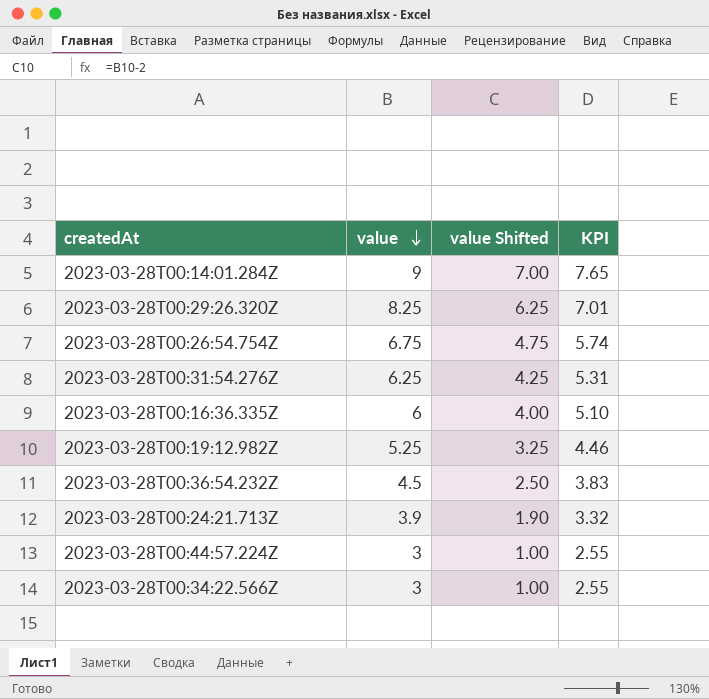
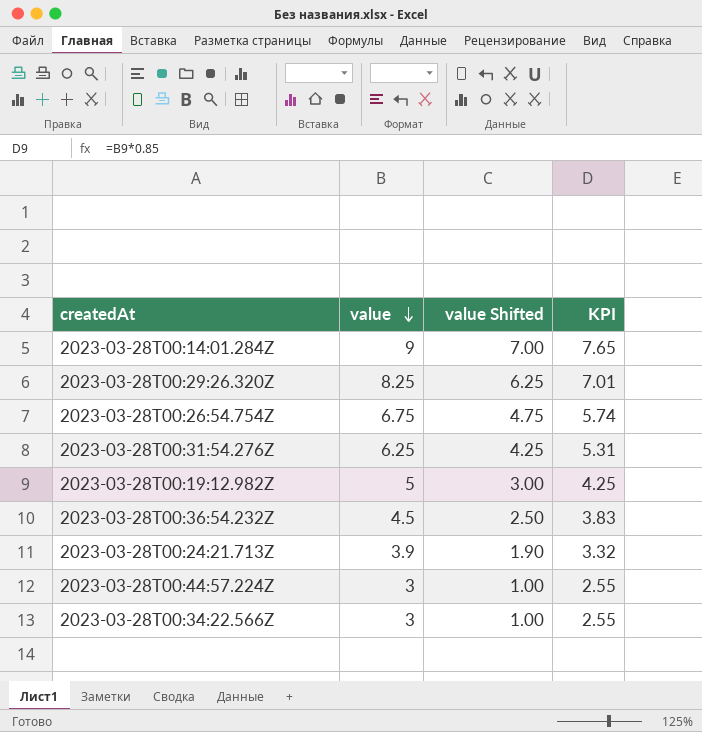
row 2023-03-28T00:16:36.335Z: 6 | 4.00 | 5.10 -> none
2023-03-28T00:19:12.982Z | value: 5.25 -> 5
2023-03-28T00:19:12.982Z | value Shifted: 3.25 -> 3.00
2023-03-28T00:19:12.982Z | KPI: 4.46 -> 4.25

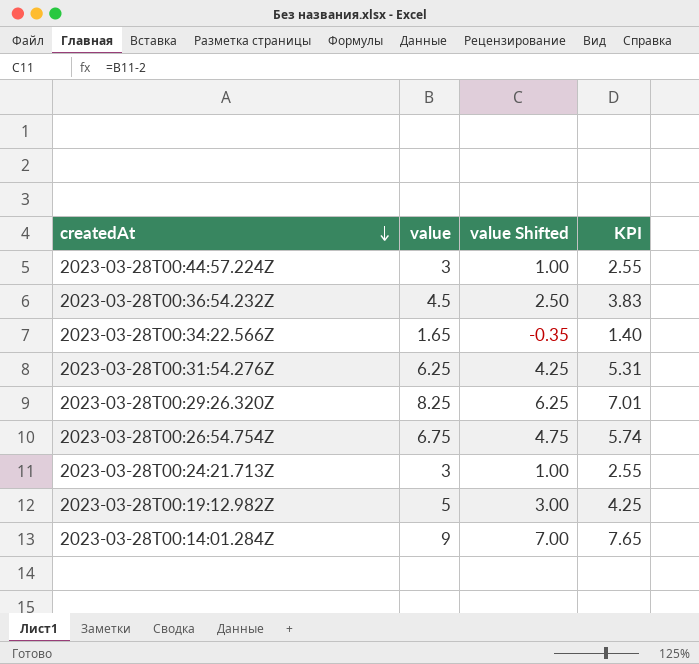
row order: value descending -> createdAt descending
2023-03-28T00:34:22.566Z | value: 3 -> 1.65
2023-03-28T00:34:22.566Z | value Shifted: 1.00 -> -0.35
2023-03-28T00:34:22.566Z | KPI: 2.55 -> 1.40
2023-03-28T00:24:21.713Z | value: 3.9 -> 3
2023-03-28T00:24:21.713Z | value Shifted: 1.90 -> 1.00
2023-03-28T00:24:21.713Z | KPI: 3.32 -> 2.55

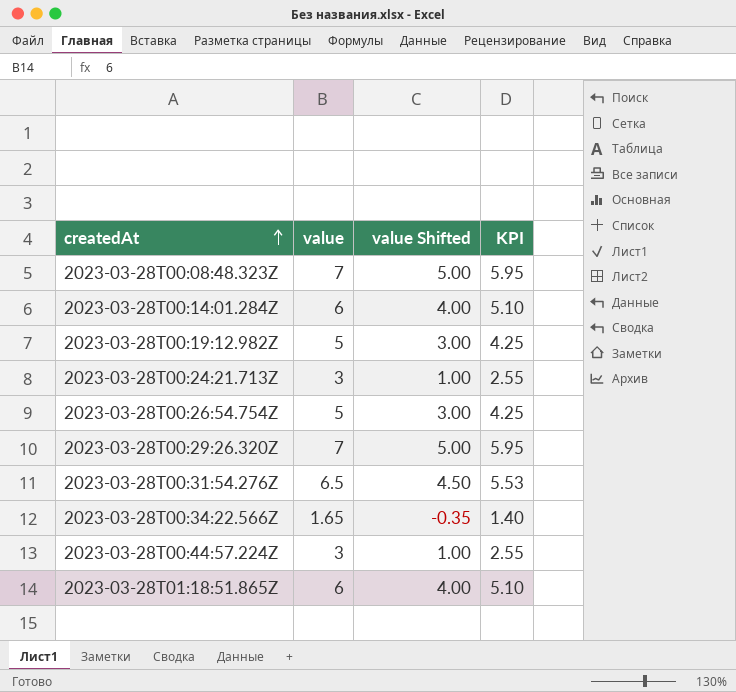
row order: createdAt descending -> createdAt ascending
row 2023-03-28T00:36:54.232Z: 4.5 | 2.50 | 3.83 -> none
row 2023-03-28T00:08:48.323Z: none -> 7 | 5.00 | 5.95
2023-03-28T00:14:01.284Z | value: 9 -> 6
2023-03-28T00:14:01.284Z | value Shifted: 7.00 -> 4.00
2023-03-28T00:14:01.284Z | KPI: 7.65 -> 5.10
2023-03-28T00:26:54.754Z | value: 6.75 -> 5
2023-03-28T00:26:54.754Z | value Shifted: 4.75 -> 3.00
2023-03-28T00:26:54.754Z | KPI: 5.74 -> 4.25
2023-03-28T00:29:26.320Z | value: 8.25 -> 7
2023-03-28T00:29:26.320Z | value Shifted: 6.25 -> 5.00
2023-03-28T00:29:26.320Z | KPI: 7.01 -> 5.95
2023-03-28T00:31:54.276Z | value: 6.25 -> 6.5
2023-03-28T00:31:54.276Z | value Shifted: 4.25 -> 4.50
2023-03-28T00:31:54.276Z | KPI: 5.31 -> 5.53
row 2023-03-28T01:18:51.865Z: none -> 6 | 4.00 | 5.10

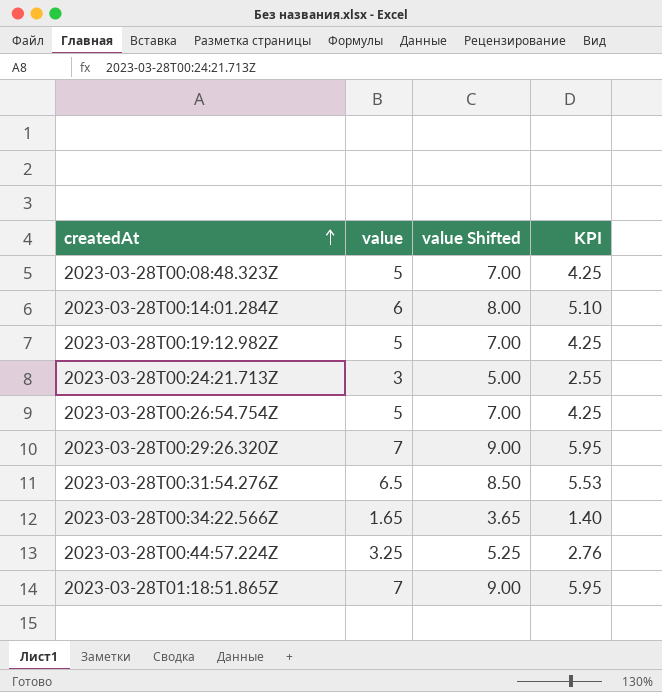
column value Shifted | formula: [value] - 2 -> [value] + 2
2023-03-28T00:08:48.323Z | value: 7 -> 5
2023-03-28T00:08:48.323Z | KPI: 5.95 -> 4.25
2023-03-28T00:44:57.224Z | value: 3 -> 3.25
2023-03-28T00:44:57.224Z | KPI: 2.55 -> 2.76
2023-03-28T01:18:51.865Z | value: 6 -> 7
2023-03-28T01:18:51.865Z | KPI: 5.10 -> 5.95

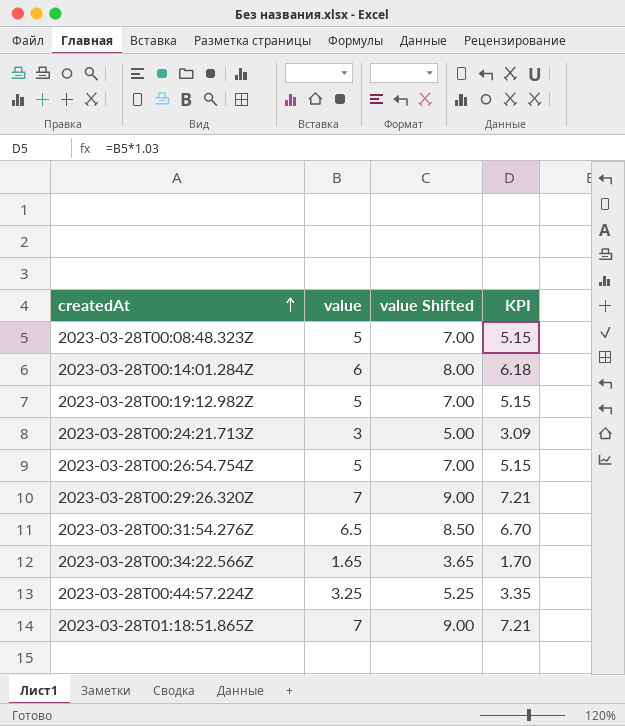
column KPI | formula: [value] * 0.85 -> [value] * 1.03

